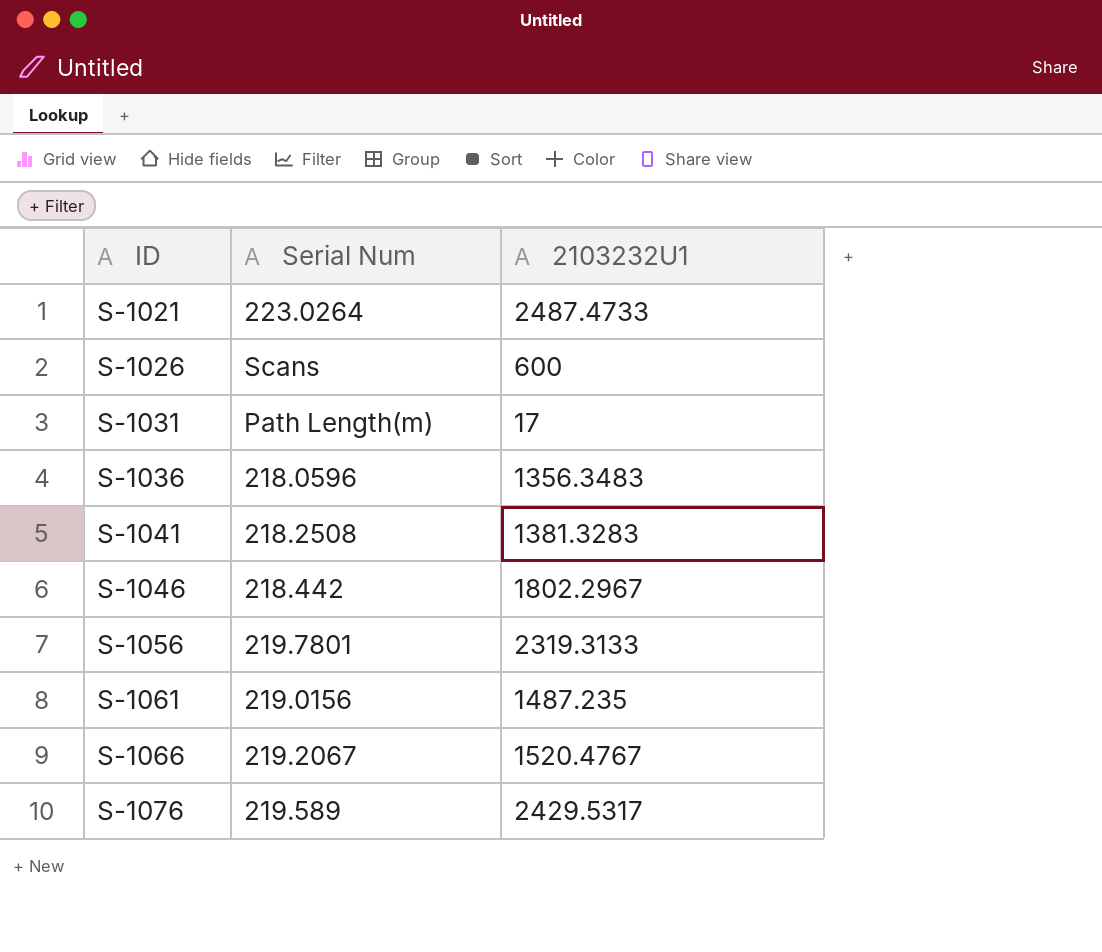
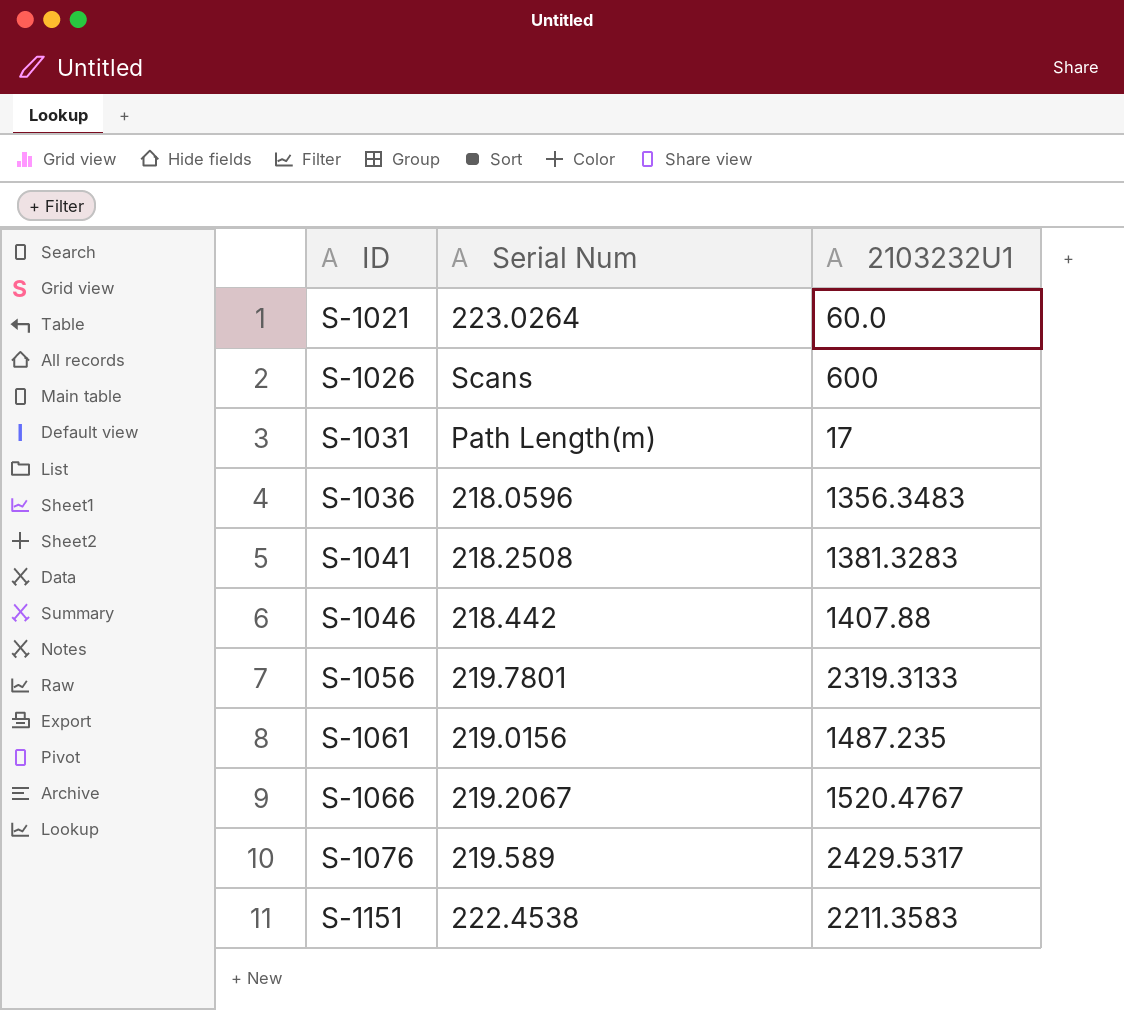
S-1021 | 2103232U1: 2487.4733 -> 60.0
S-1046 | 2103232U1: 1802.2967 -> 1407.88
row S-1151: none -> 222.4538 | 2211.3583

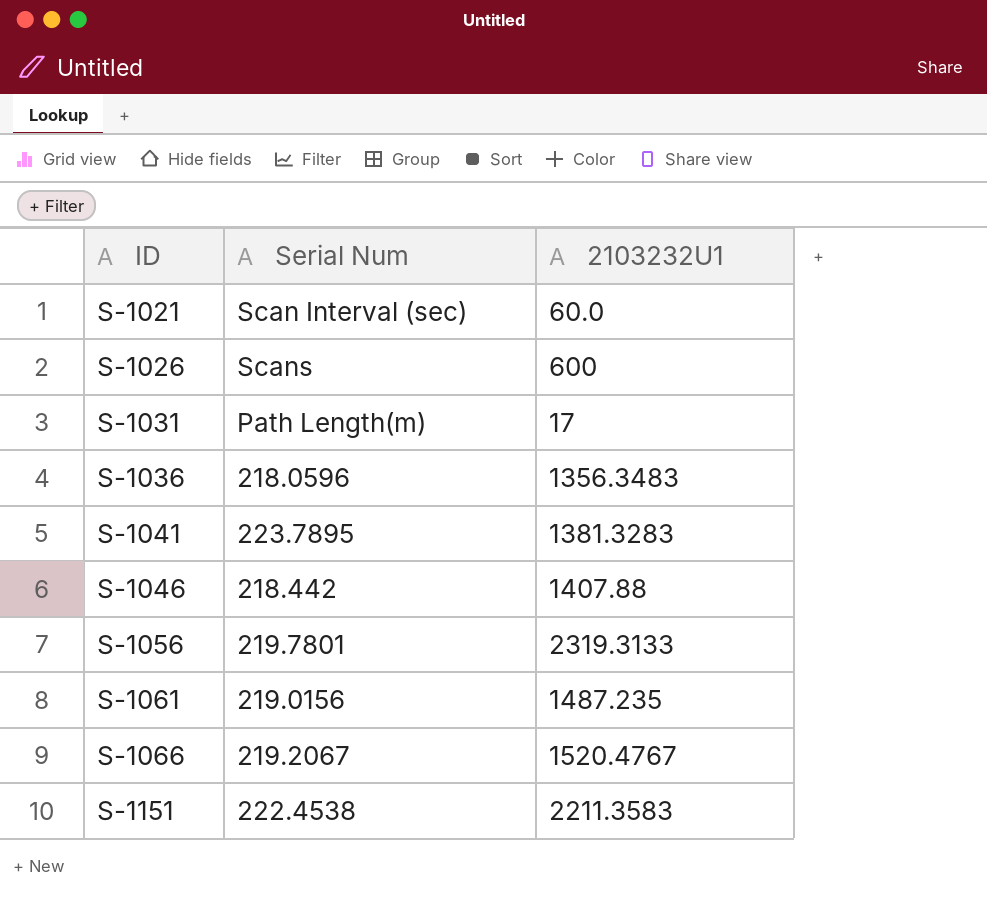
row S-1076: 219.589 | 2429.5317 -> none
S-1021 | Serial Num: 223.0264 -> Scan Interval (sec)
S-1041 | Serial Num: 218.2508 -> 223.7895

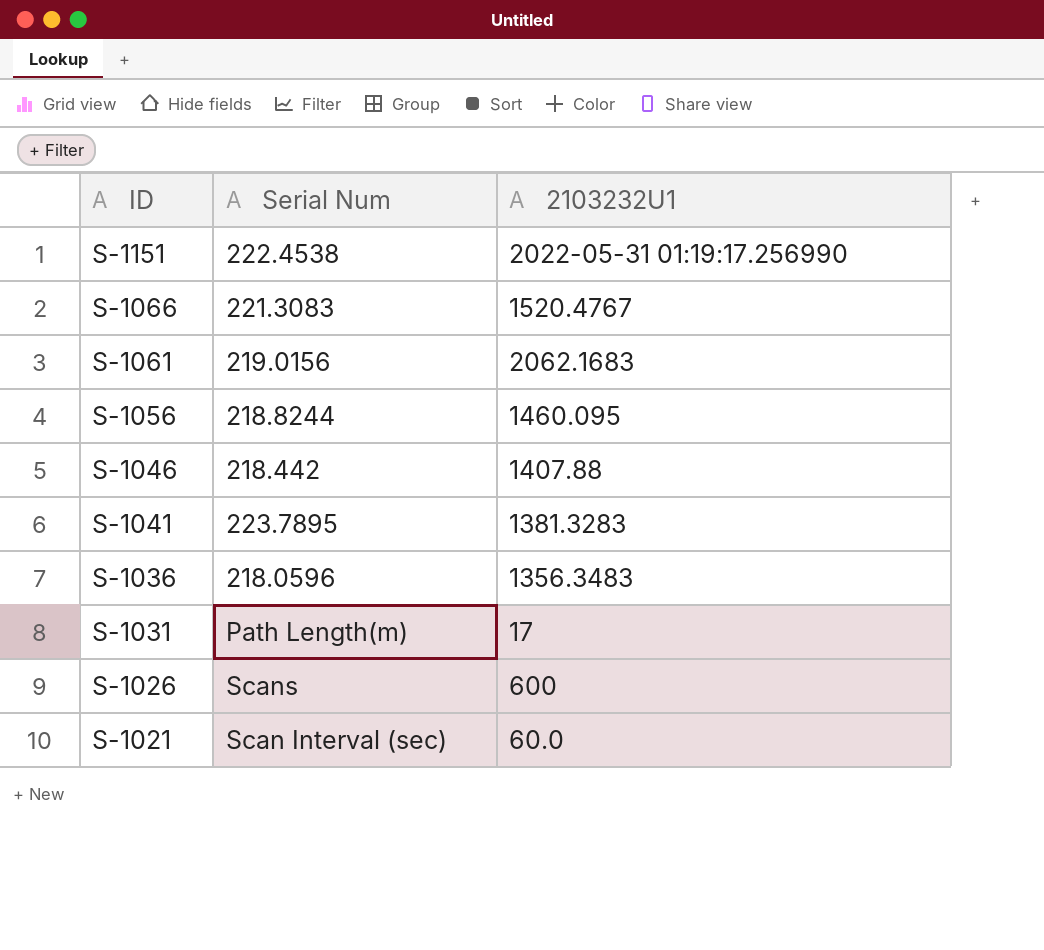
row order: ID ascending -> ID descending
S-1151 | 2103232U1: 2211.3583 -> 2022-05-31 01:19:17.256990
S-1066 | Serial Num: 219.2067 -> 221.3083
S-1061 | 2103232U1: 1487.235 -> 2062.1683
S-1056 | Serial Num: 219.7801 -> 218.8244
S-1056 | 2103232U1: 2319.3133 -> 1460.095

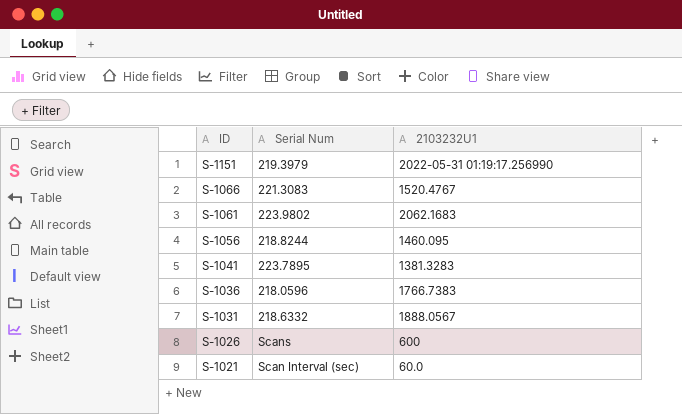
row S-1046: 218.442 | 1407.88 -> none
S-1151 | Serial Num: 222.4538 -> 219.3979
S-1061 | Serial Num: 219.0156 -> 223.9802
S-1036 | 2103232U1: 1356.3483 -> 1766.7383
S-1031 | Serial Num: Path Length(m) -> 218.6332
S-1031 | 2103232U1: 17 -> 1888.0567

